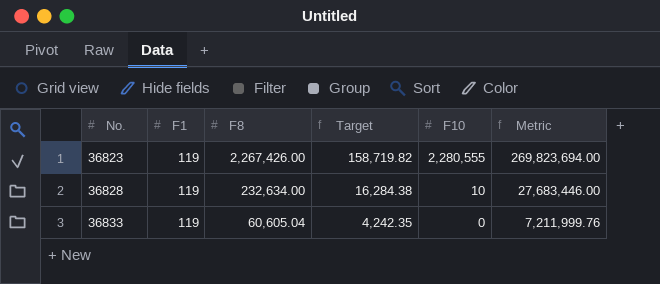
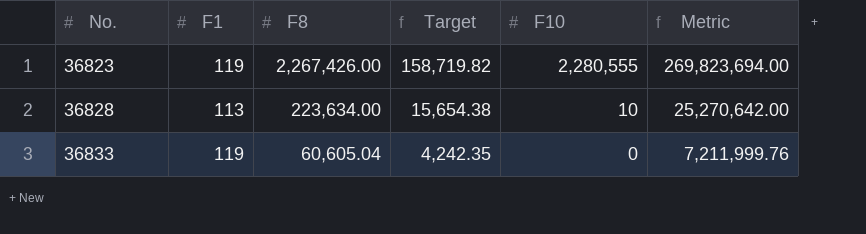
36828 | F1: 119 -> 113
36828 | F8: 232,634.00 -> 223,634.00
36828 | Target: 16,284.38 -> 15,654.38
36828 | Metric: 27,683,446.00 -> 25,270,642.00

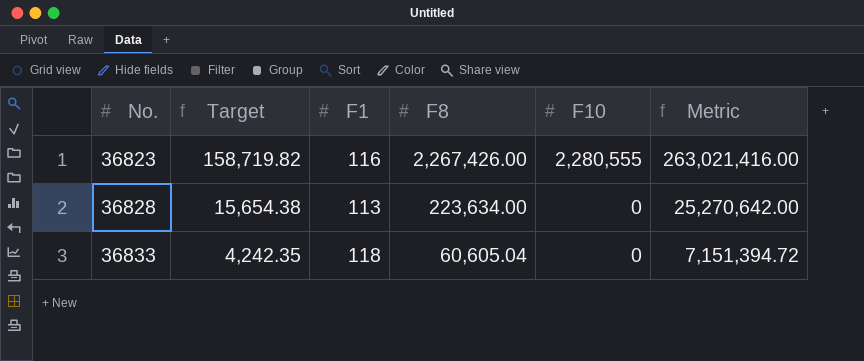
column Target | position: 4 -> 2
36823 | F1: 119 -> 116
36823 | Metric: 269,823,694.00 -> 263,021,416.00
36828 | F10: 10 -> 0
36833 | F1: 119 -> 118
36833 | Metric: 7,211,999.76 -> 7,151,394.72

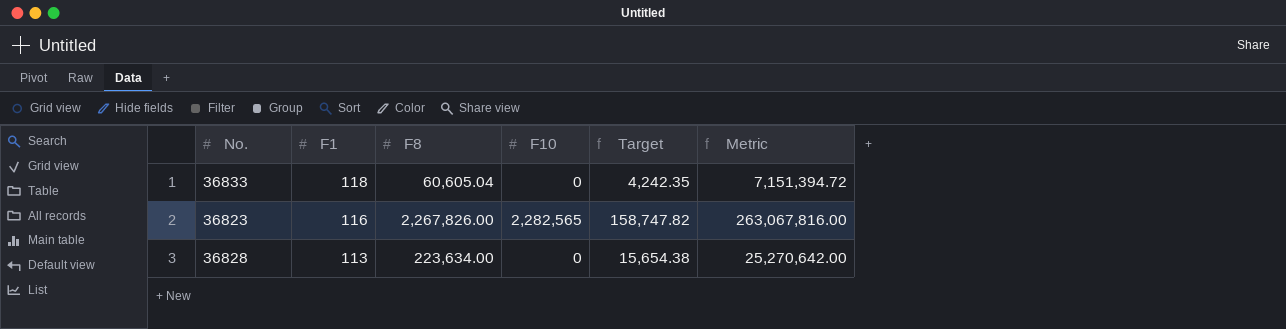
row order: No. ascending -> F1 descending
column Target | position: 2 -> 5
36823 | F8: 2,267,426.00 -> 2,267,826.00
36823 | F10: 2,280,555 -> 2,282,565
36823 | Target: 158,719.82 -> 158,747.82
36823 | Metric: 263,021,416.00 -> 263,067,816.00

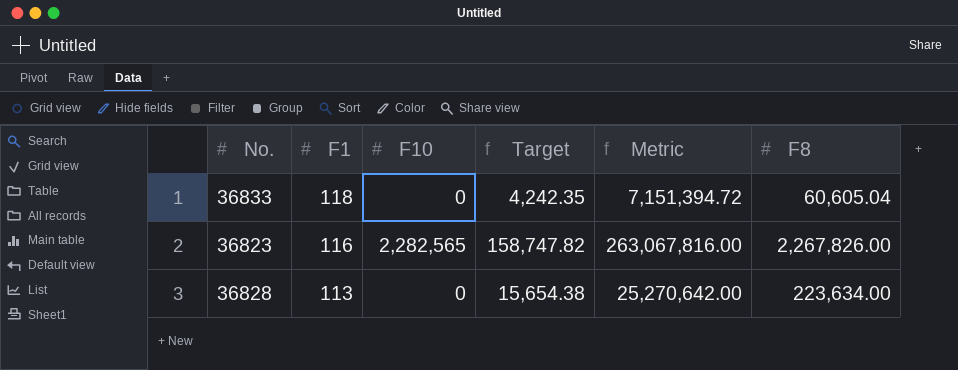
column F8 | position: 3 -> 6

